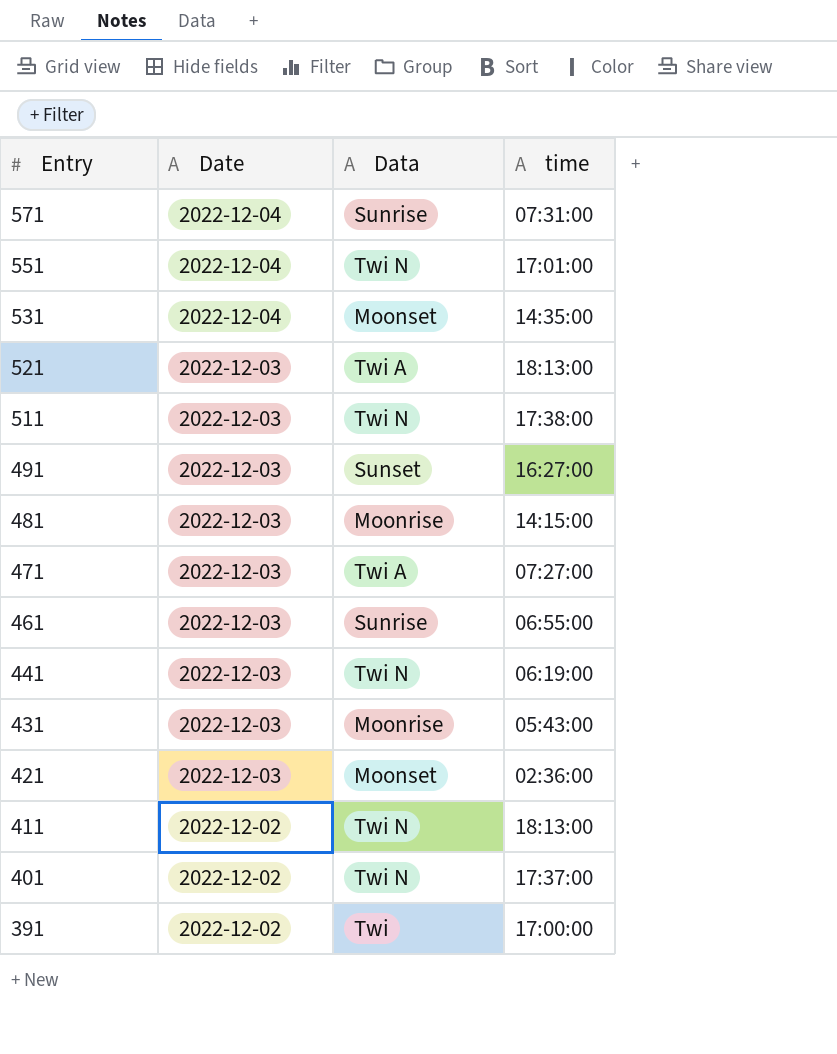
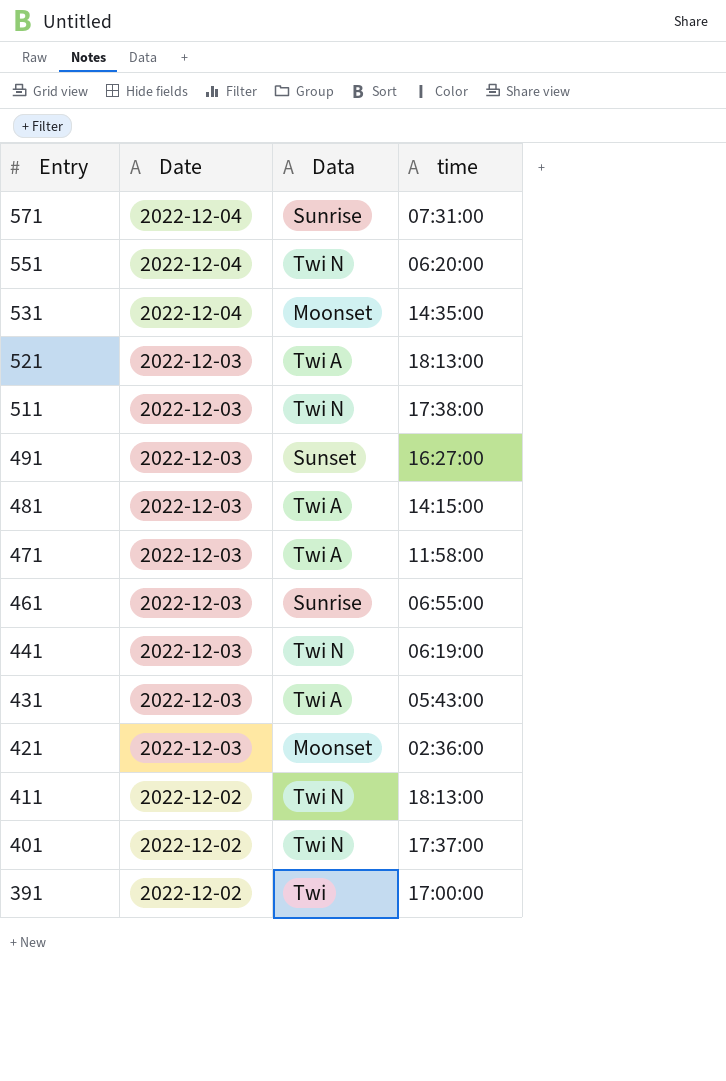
551 | time: 17:01:00 -> 06:20:00
481 | Data: Moonrise -> Twi A
471 | time: 07:27:00 -> 11:58:00
431 | Data: Moonrise -> Twi A

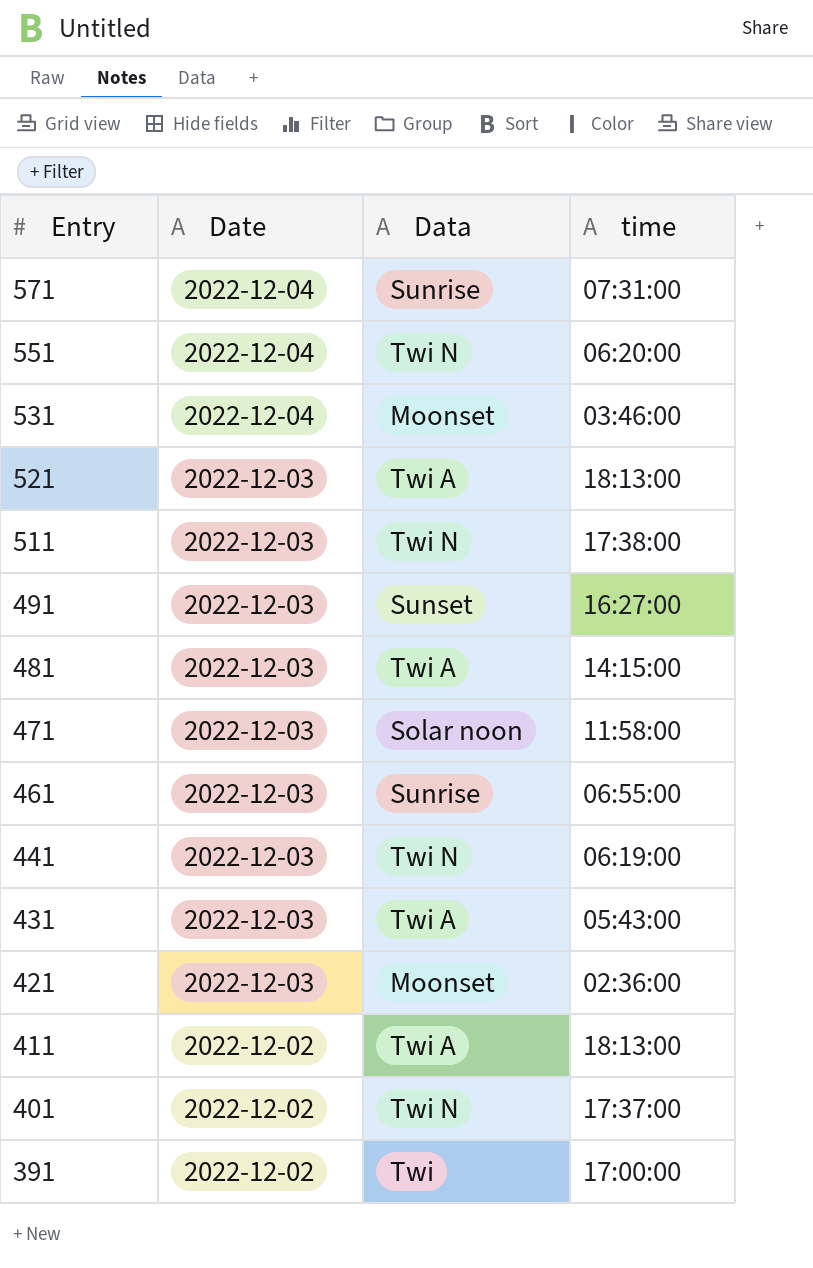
531 | time: 14:35:00 -> 03:46:00
471 | Data: Twi A -> Solar noon
411 | Data: Twi N -> Twi A

